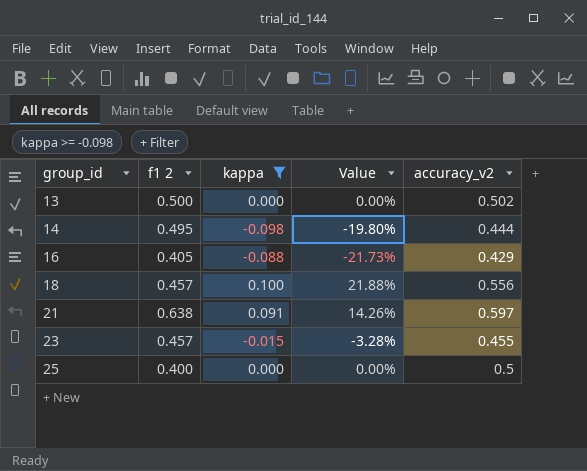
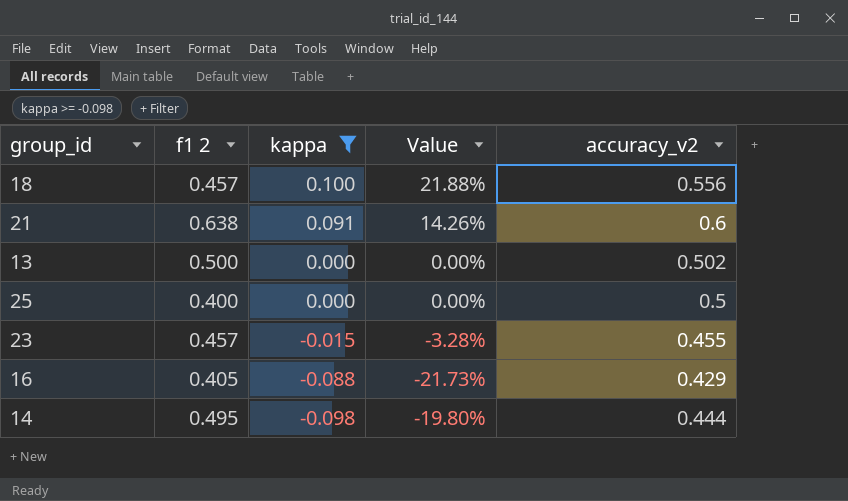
row order: group_id ascending -> kappa descending
21 | accuracy_v2: 0.597 -> 0.6

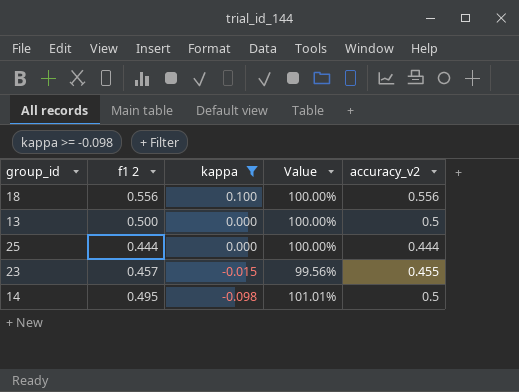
column Value | formula: [kappa] / [f1 2] -> [accuracy_v2] / [f1 2]
row 21: 0.638 | 0.091 | 14.26% | 0.6 -> none
row 16: 0.405 | -0.088 | -21.73% | 0.429 -> none
18 | f1 2: 0.457 -> 0.556
13 | accuracy_v2: 0.502 -> 0.5
25 | f1 2: 0.400 -> 0.444
25 | accuracy_v2: 0.5 -> 0.444
14 | accuracy_v2: 0.444 -> 0.5

